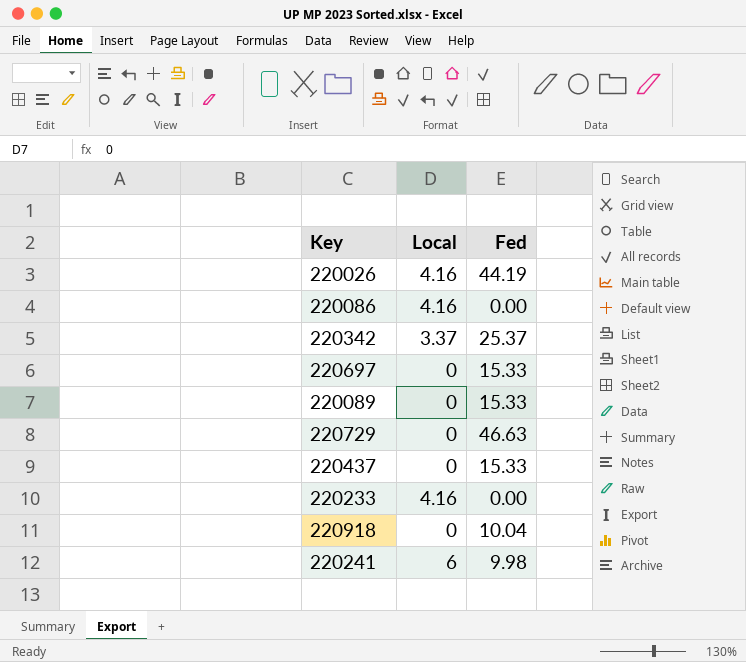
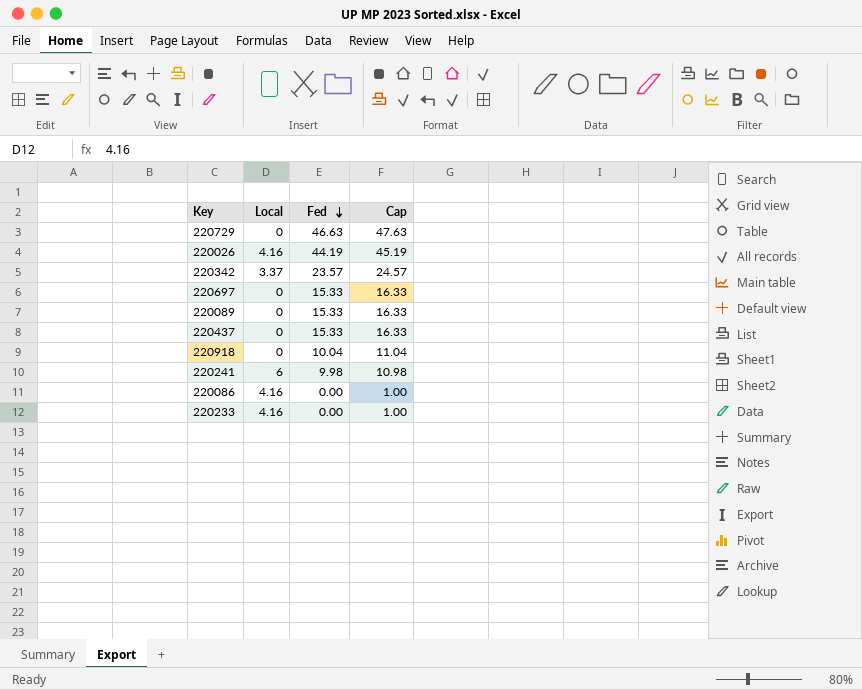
row order: none -> Fed descending
column Cap | formula: none -> [Fed] + 1
220342 | Fed: 25.37 -> 23.57

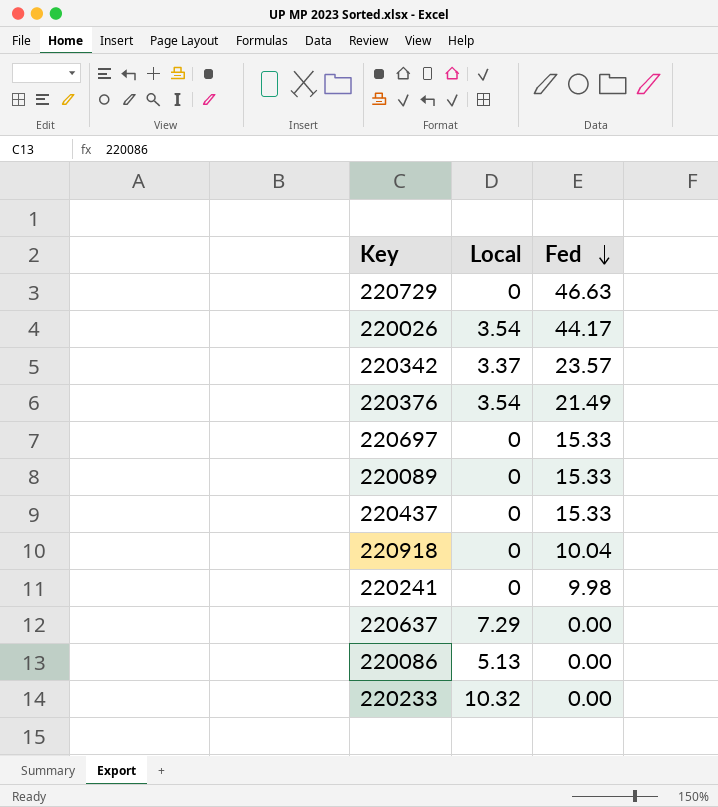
column Cap | formula: [Fed] + 1 -> none
220026 | Local: 4.16 -> 3.54
220026 | Fed: 44.19 -> 44.17
row 220376: none -> 3.54 | 21.49
220241 | Local: 6 -> 0
row 220637: none -> 7.29 | 0.00
220086 | Local: 4.16 -> 5.13
220233 | Local: 4.16 -> 10.32

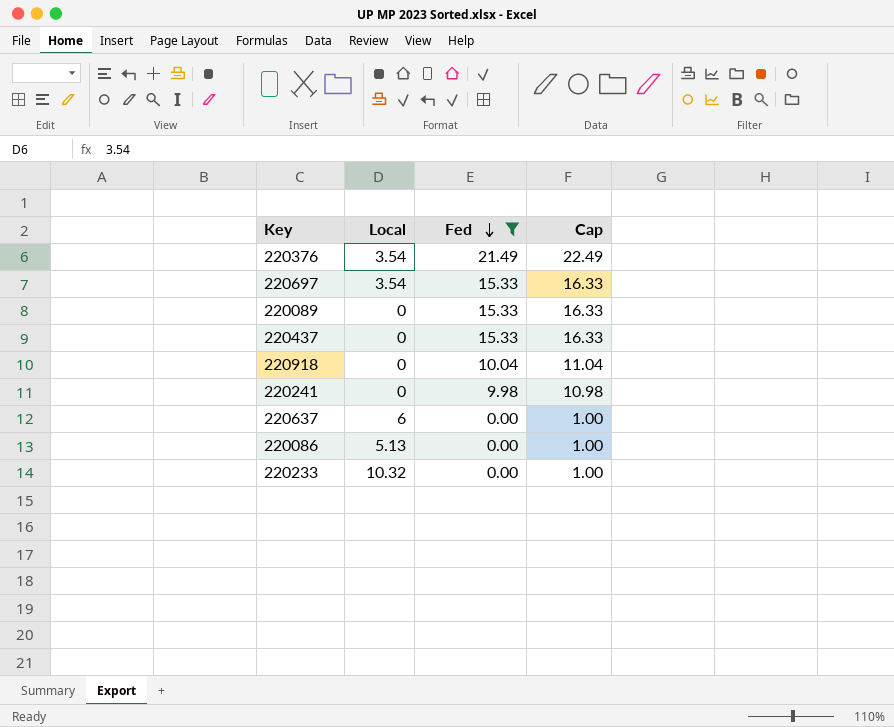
filter: none -> Fed <= 21.49
column Cap | formula: none -> [Fed] + 1
220697 | Local: 0 -> 3.54
220637 | Local: 7.29 -> 6

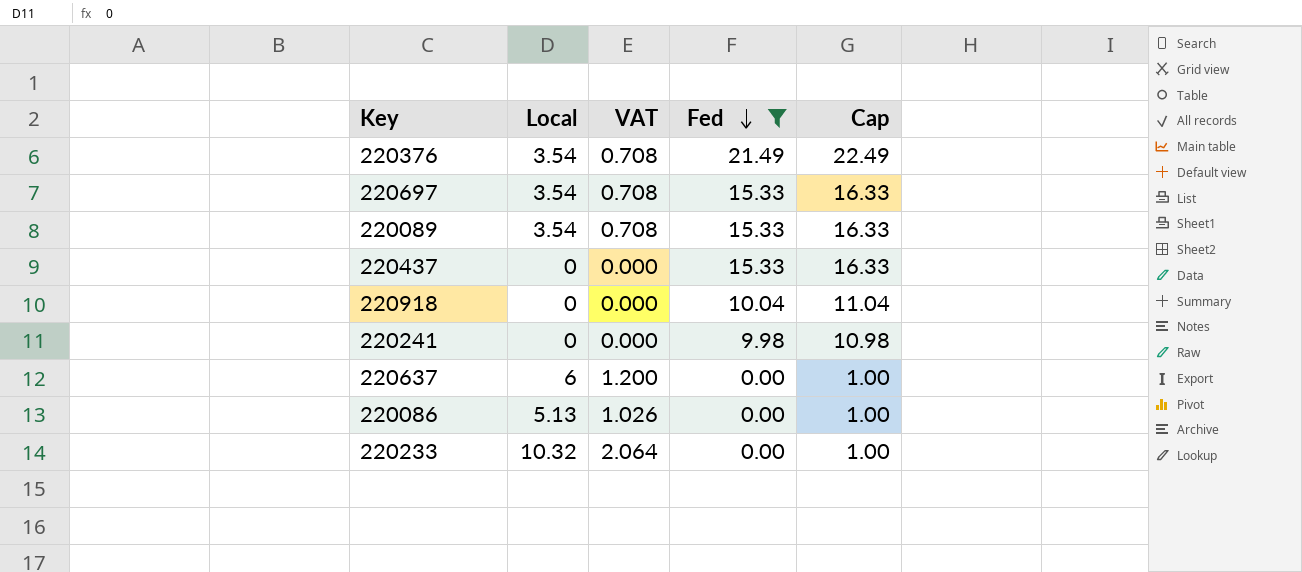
column VAT | formula: none -> [Local] * 0.2
220089 | Local: 0 -> 3.54

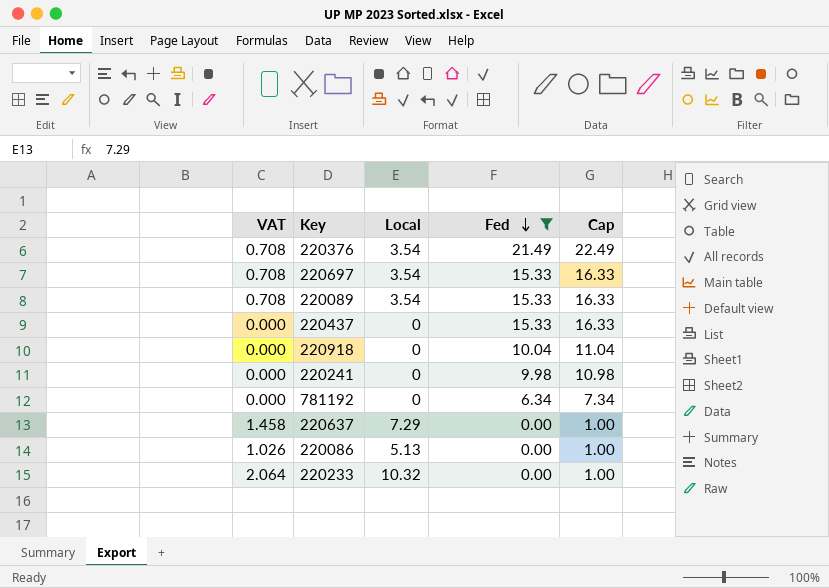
column VAT | position: 3 -> 1
row 781192: none -> 0.000 | 0 | 6.34 | 7.34
220637 | VAT: 1.200 -> 1.458
220637 | Local: 6 -> 7.29

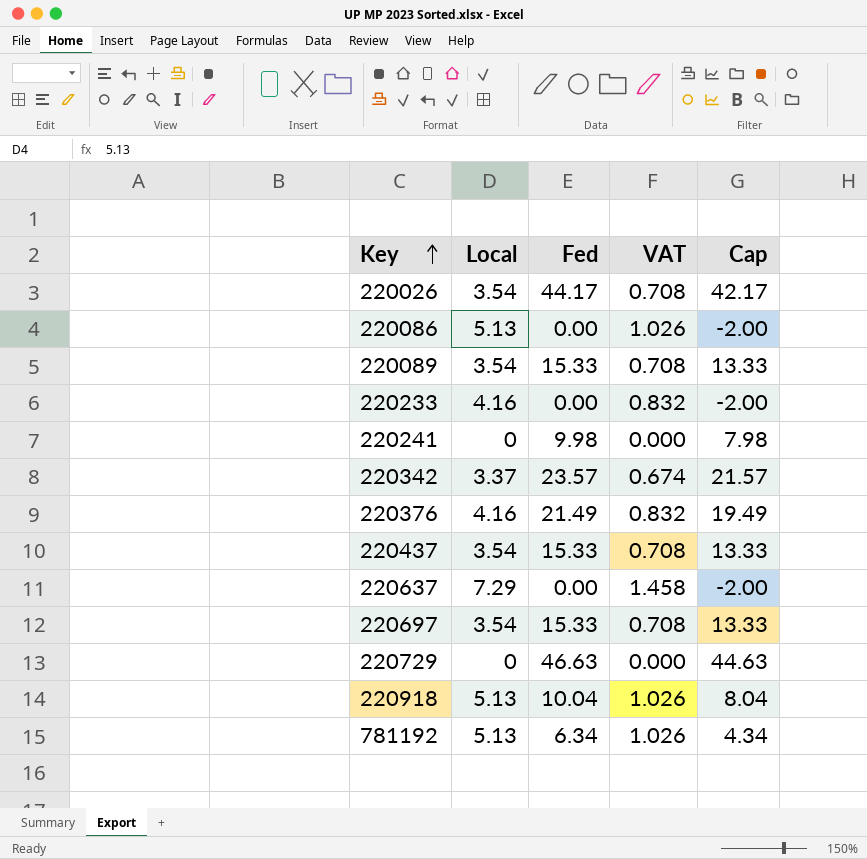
filter: Fed <= 21.49 -> none
row order: Fed descending -> Key ascending
column VAT | position: 1 -> 4
column Cap | formula: [Fed] + 1 -> [Fed] - 2
220233 | Local: 10.32 -> 4.16
220233 | VAT: 2.064 -> 0.832
220376 | Local: 3.54 -> 4.16
220376 | VAT: 0.708 -> 0.832
220437 | Local: 0 -> 3.54
220437 | VAT: 0.000 -> 0.708
220918 | Local: 0 -> 5.13
220918 | VAT: 0.000 -> 1.026
781192 | Local: 0 -> 5.13
781192 | VAT: 0.000 -> 1.026

